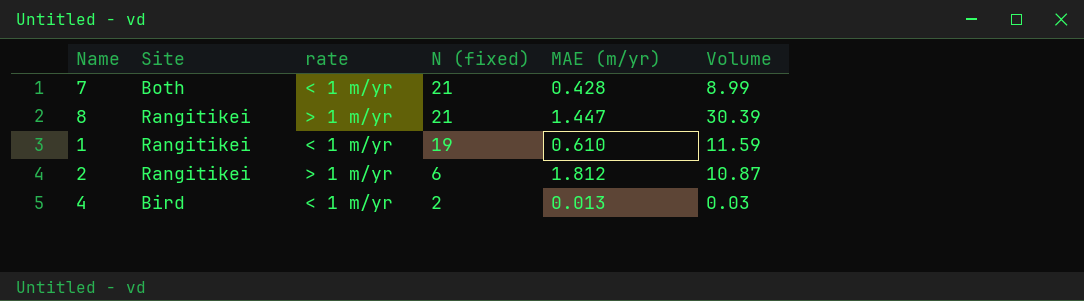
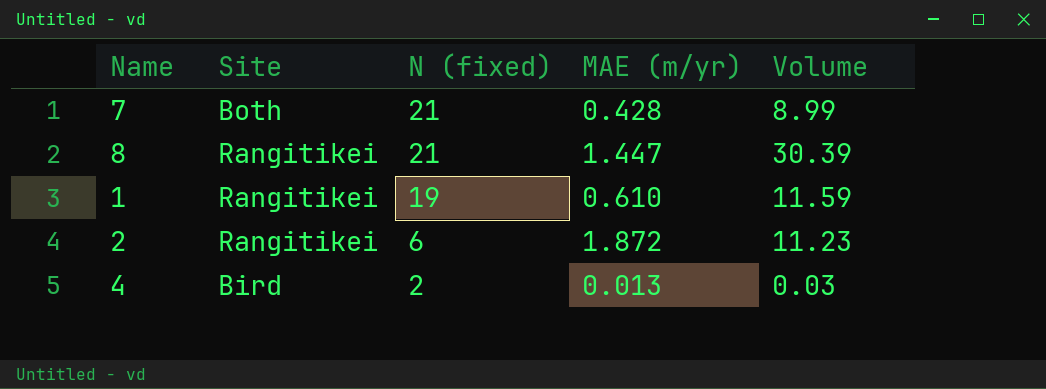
column rate | position: 3 -> none
2 | MAE (m/yr): 1.812 -> 1.872
2 | Volume: 10.87 -> 11.23

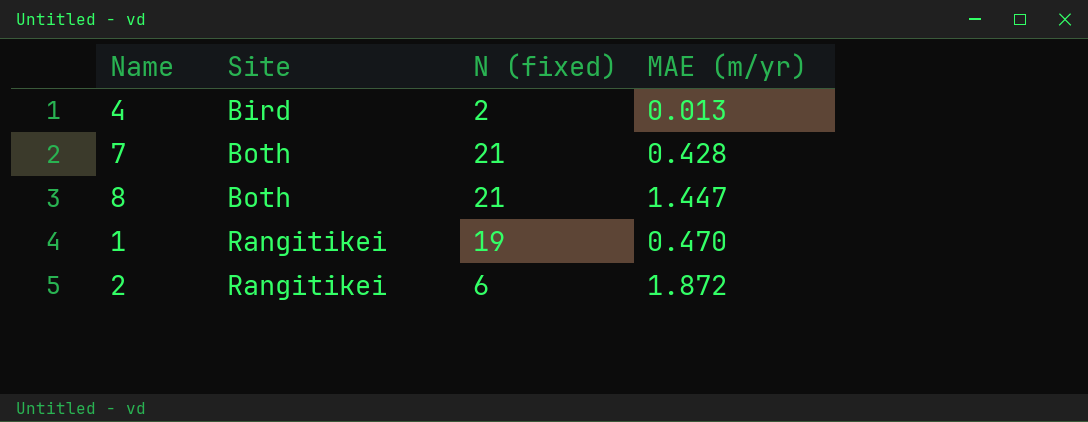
row order: N (fixed) descending -> Site ascending
column Volume | formula: [N (fixed)] * [MAE (m/yr)] -> none
8 | Site: Rangitikei -> Both
1 | MAE (m/yr): 0.610 -> 0.470

